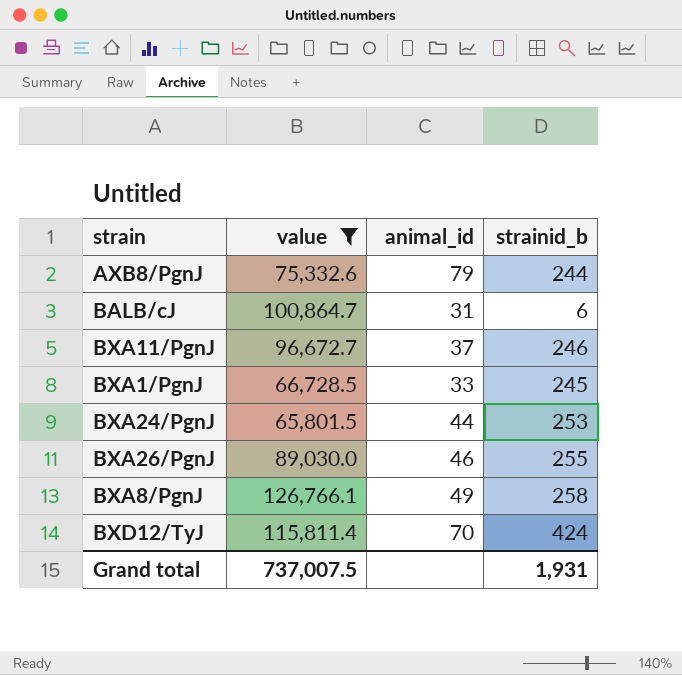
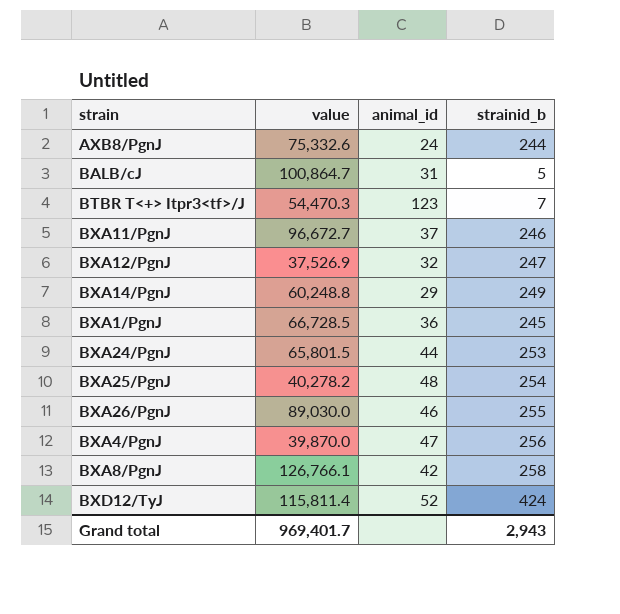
filter: value >= 65,801.5 -> none
AXB8/PgnJ | animal_id: 79 -> 24
BALB/cJ | strainid_b: 6 -> 5
BXA1/PgnJ | animal_id: 33 -> 36
BXA8/PgnJ | animal_id: 49 -> 42
BXD12/TyJ | animal_id: 70 -> 52
Grand total | value: 737,007.5 -> 969,401.7
Grand total | strainid_b: 1,931 -> 2,943

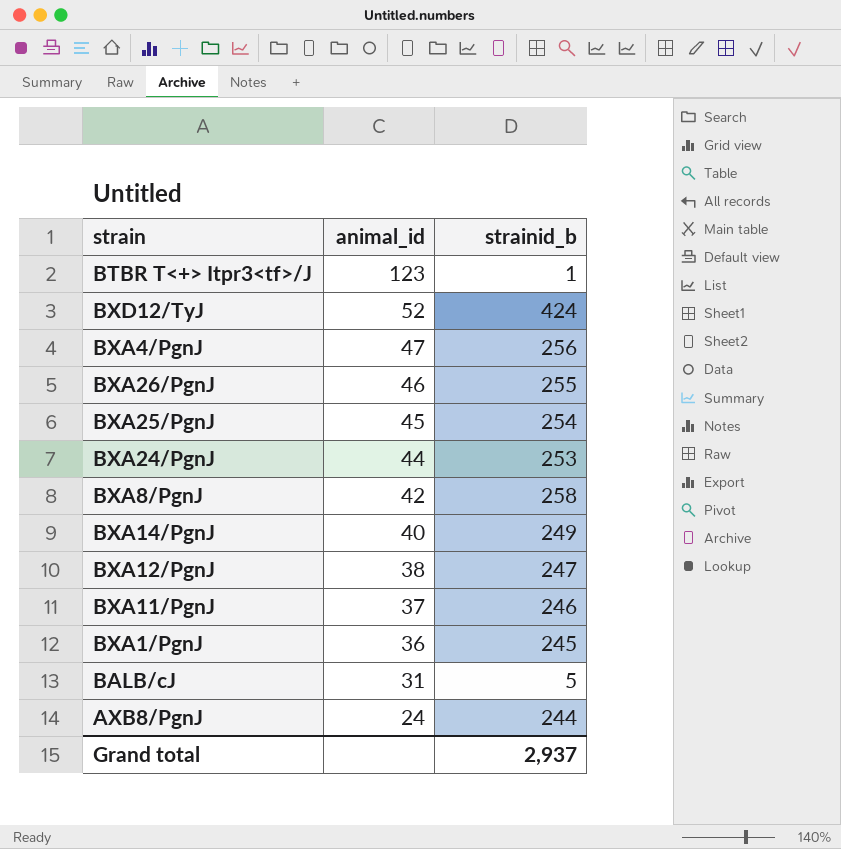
row order: none -> animal_id descending
column value | position: 2 -> none
BTBR T<+> Itpr3<tf>/J | strainid_b: 7 -> 1
BXA25/PgnJ | animal_id: 48 -> 45
BXA14/PgnJ | animal_id: 29 -> 40
BXA12/PgnJ | animal_id: 32 -> 38
Grand total | strainid_b: 2,943 -> 2,937

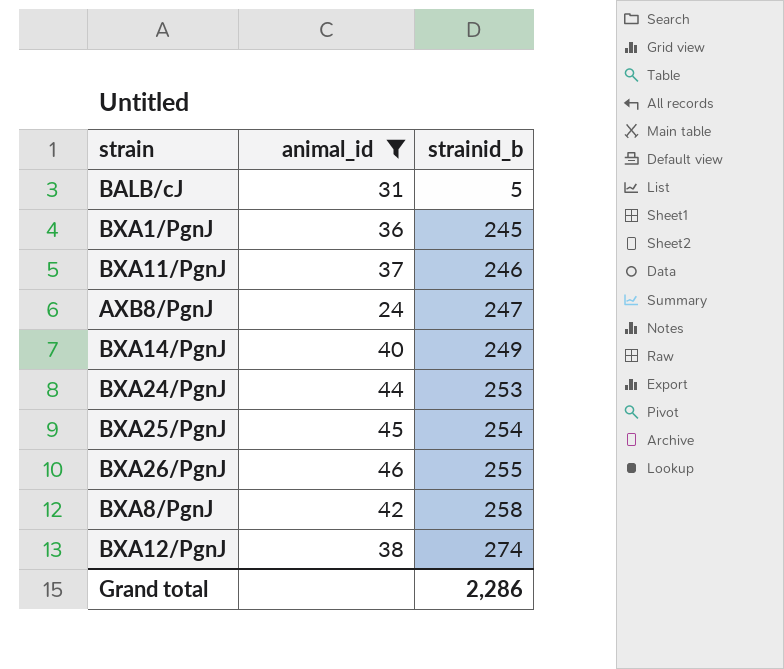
filter: none -> animal_id <= 46
row order: animal_id descending -> strainid_b ascending
AXB8/PgnJ | strainid_b: 244 -> 247
BXA12/PgnJ | strainid_b: 247 -> 274
Grand total | strainid_b: 2,937 -> 2,286

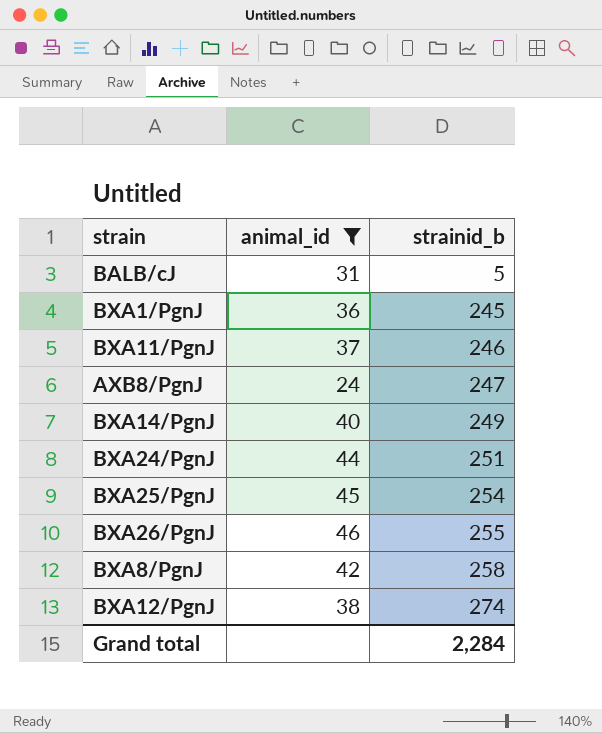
BXA24/PgnJ | strainid_b: 253 -> 251
Grand total | strainid_b: 2,286 -> 2,284

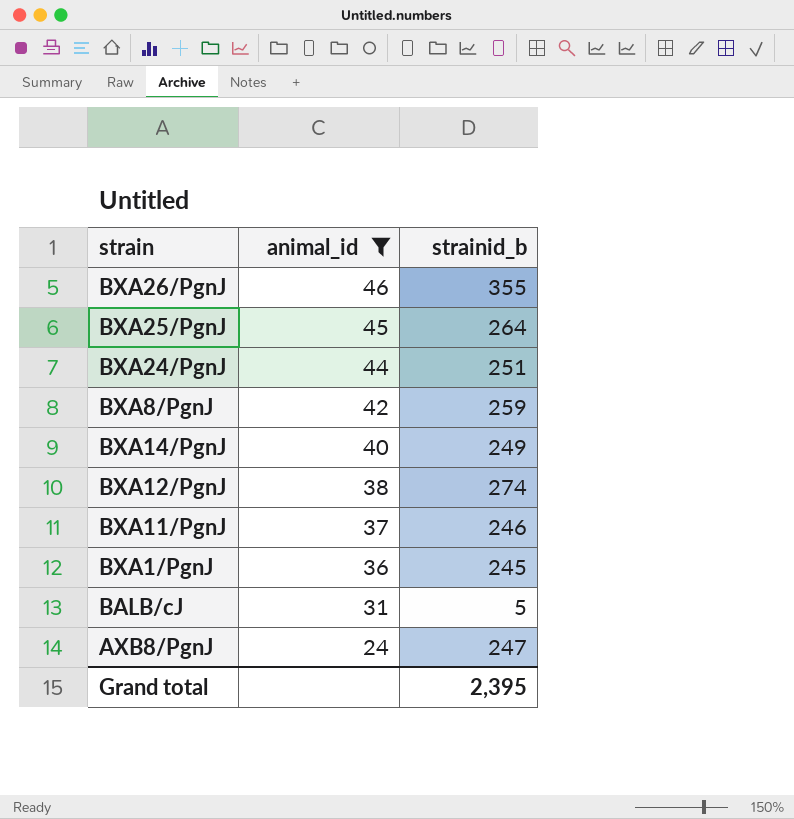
row order: strainid_b ascending -> animal_id descending
BXA26/PgnJ | strainid_b: 255 -> 355
BXA25/PgnJ | strainid_b: 254 -> 264
BXA8/PgnJ | strainid_b: 258 -> 259
Grand total | strainid_b: 2,284 -> 2,395

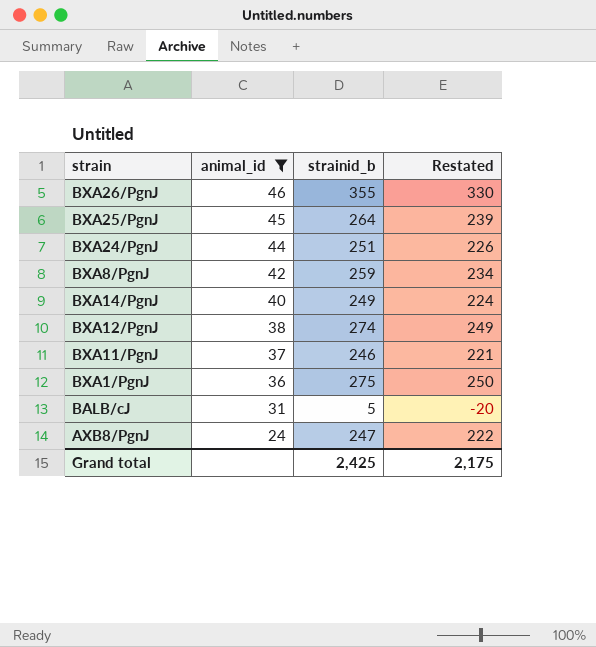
column Restated | formula: none -> [strainid_b] - 25
BXA1/PgnJ | strainid_b: 245 -> 275
Grand total | strainid_b: 2,395 -> 2,425

